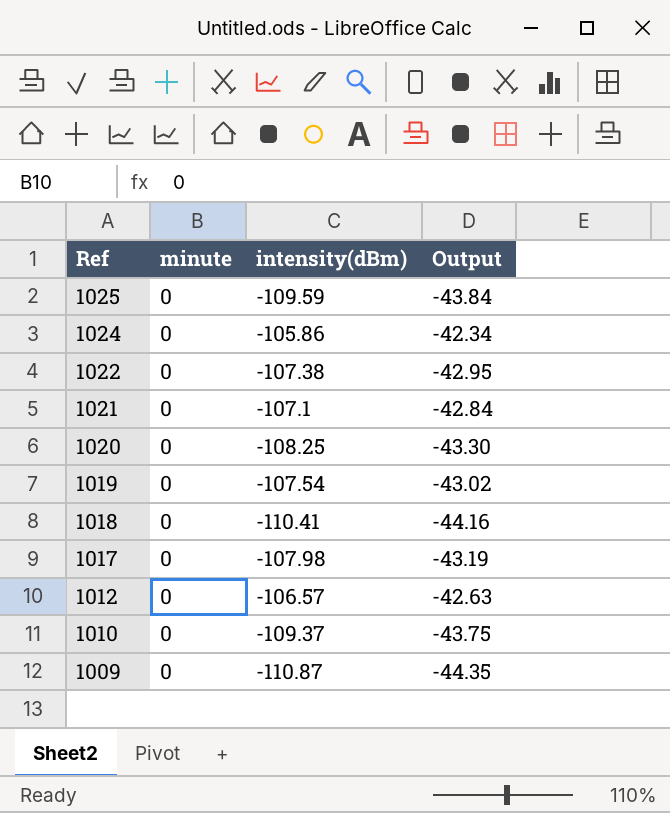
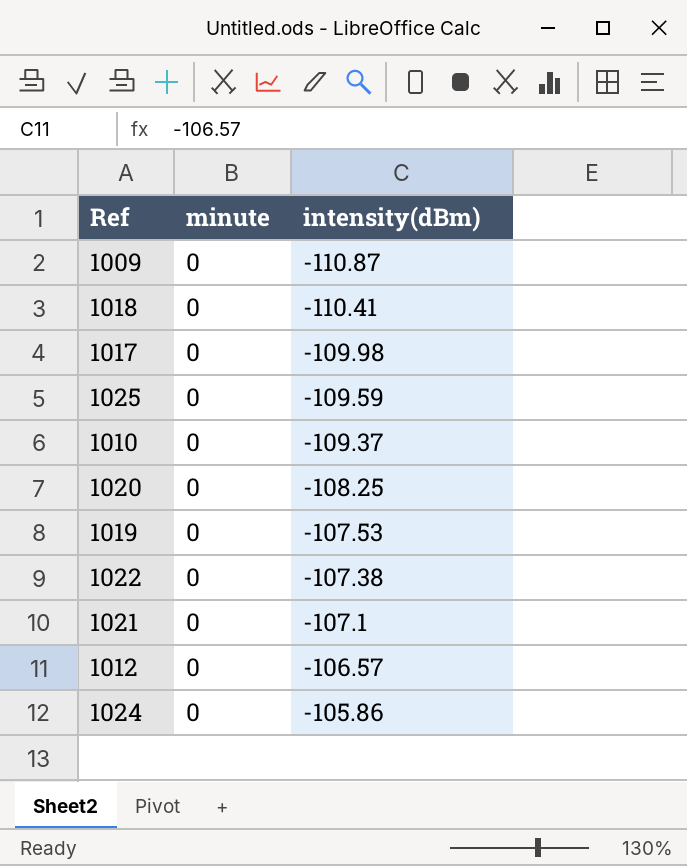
row order: Ref descending -> intensity(dBm) ascending
column Output | formula: [intensity(dBm)] * 0.4 -> none
1017 | intensity(dBm): -107.98 -> -109.98
1019 | intensity(dBm): -107.54 -> -107.53

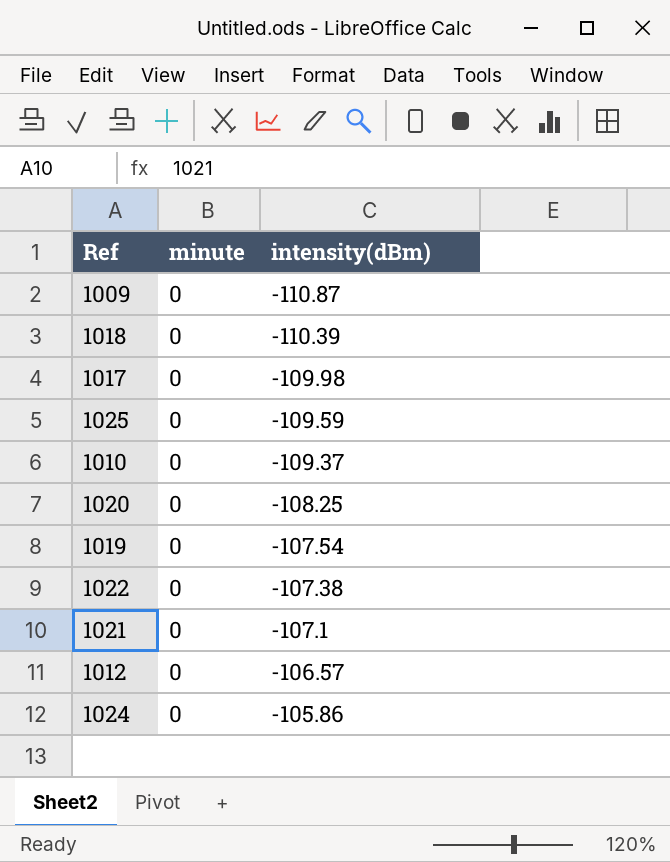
1018 | intensity(dBm): -110.41 -> -110.39
1019 | intensity(dBm): -107.53 -> -107.54

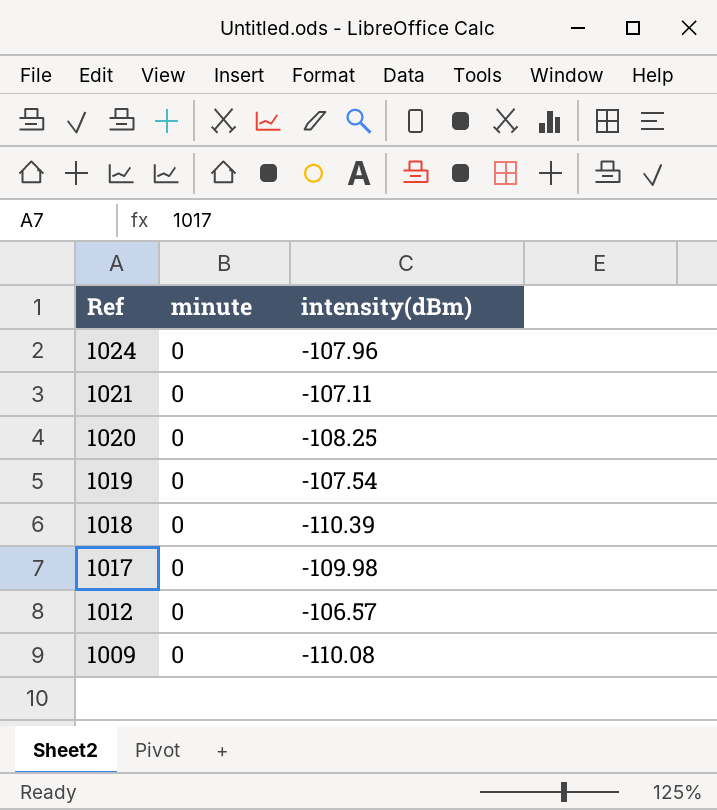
row order: intensity(dBm) ascending -> Ref descending
row 1025: 0 | -109.59 -> none
row 1010: 0 | -109.37 -> none
row 1022: 0 | -107.38 -> none
1024 | intensity(dBm): -105.86 -> -107.96
1021 | intensity(dBm): -107.1 -> -107.11
1009 | intensity(dBm): -110.87 -> -110.08

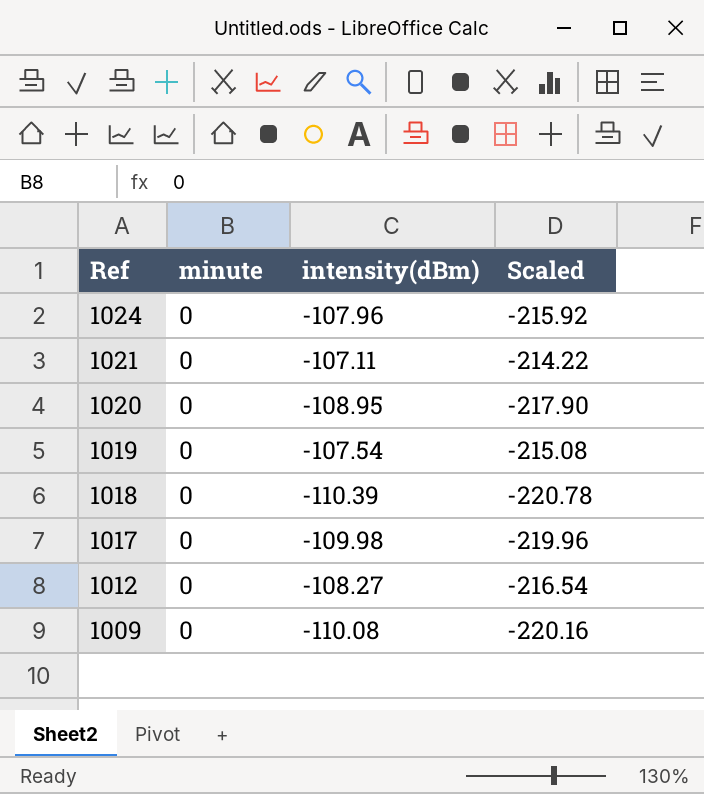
column Scaled | formula: none -> [intensity(dBm)] * 2
1020 | intensity(dBm): -108.25 -> -108.95
1012 | intensity(dBm): -106.57 -> -108.27

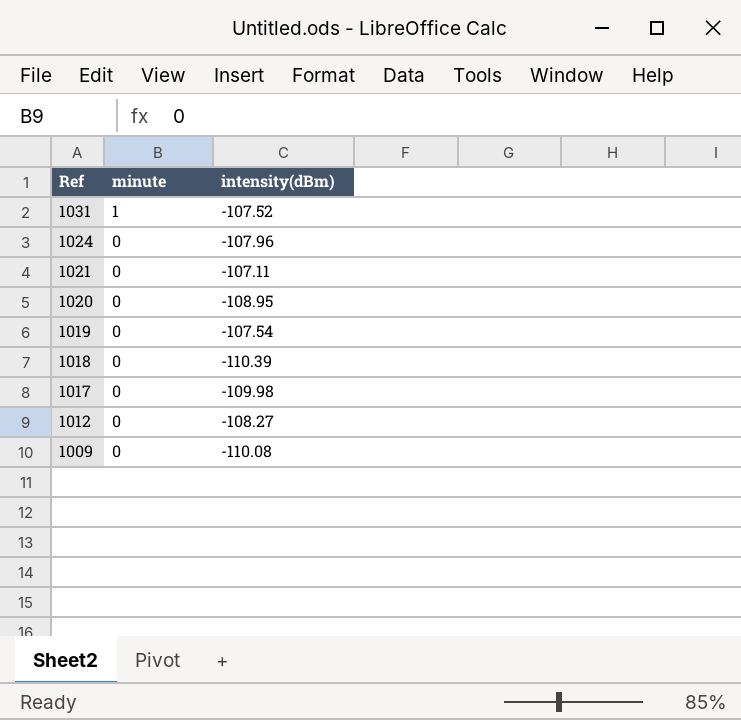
column Scaled | formula: [intensity(dBm)] * 2 -> none
row 1031: none -> 1 | -107.52

